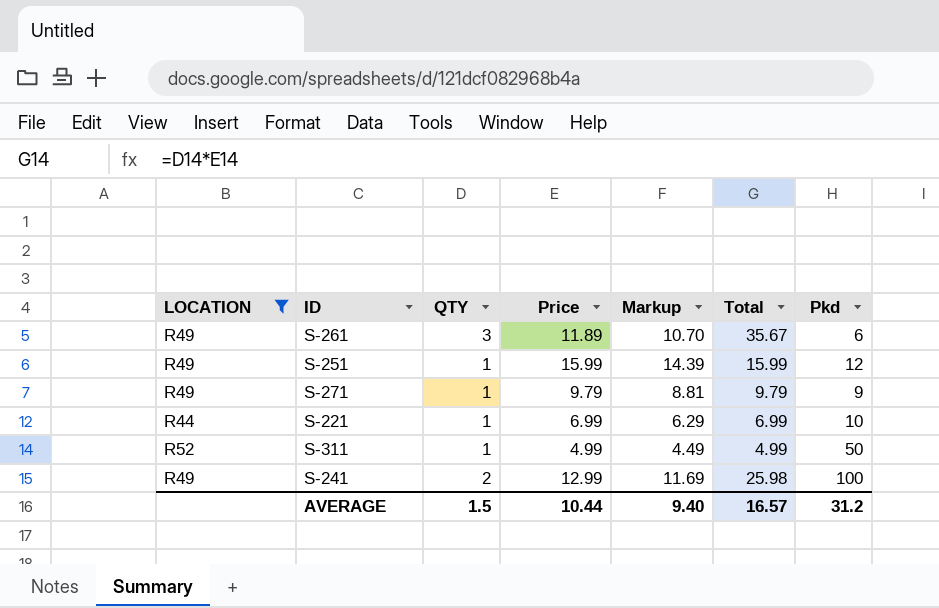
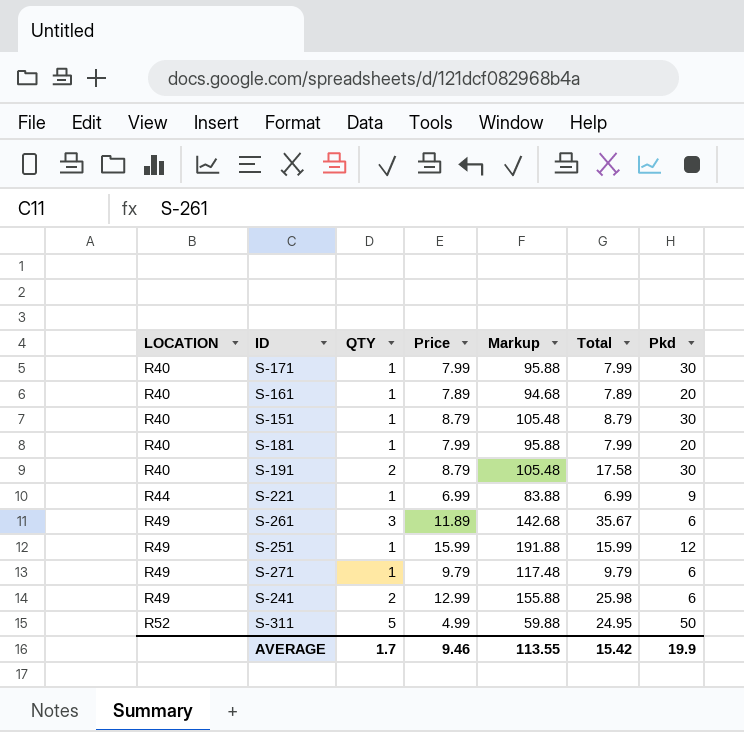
filter: LOCATION != R40 -> none
row order: none -> LOCATION ascending
column Markup | formula: [Price] * 0.9 -> [Price] * 12
S-221 | Pkd: 10 -> 9
S-271 | Pkd: 9 -> 6
S-241 | Pkd: 100 -> 6
S-311 | QTY: 1 -> 5
S-311 | Total: 4.99 -> 24.95
AVERAGE | QTY: 1.5 -> 1.7
AVERAGE | Price: 10.44 -> 9.46
AVERAGE | Markup: 9.40 -> 113.55
AVERAGE | Total: 16.57 -> 15.42
AVERAGE | Pkd: 31.2 -> 19.9

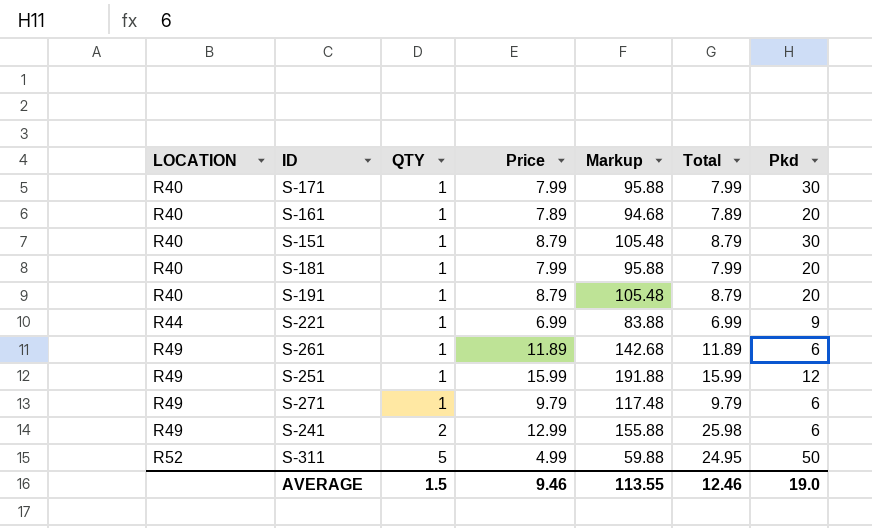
S-191 | QTY: 2 -> 1
S-191 | Total: 17.58 -> 8.79
S-191 | Pkd: 30 -> 20
S-261 | QTY: 3 -> 1
S-261 | Total: 35.67 -> 11.89
AVERAGE | QTY: 1.7 -> 1.5
AVERAGE | Total: 15.42 -> 12.46
AVERAGE | Pkd: 19.9 -> 19.0

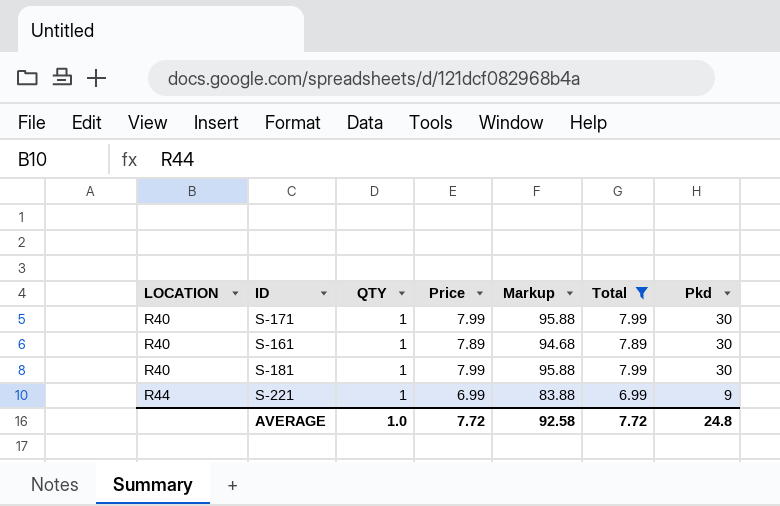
filter: none -> Total <= 7.99
S-161 | Pkd: 20 -> 30
S-181 | Pkd: 20 -> 30
AVERAGE | QTY: 1.5 -> 1.0
AVERAGE | Price: 9.46 -> 7.72
AVERAGE | Markup: 113.55 -> 92.58
AVERAGE | Total: 12.46 -> 7.72
AVERAGE | Pkd: 19.0 -> 24.8

